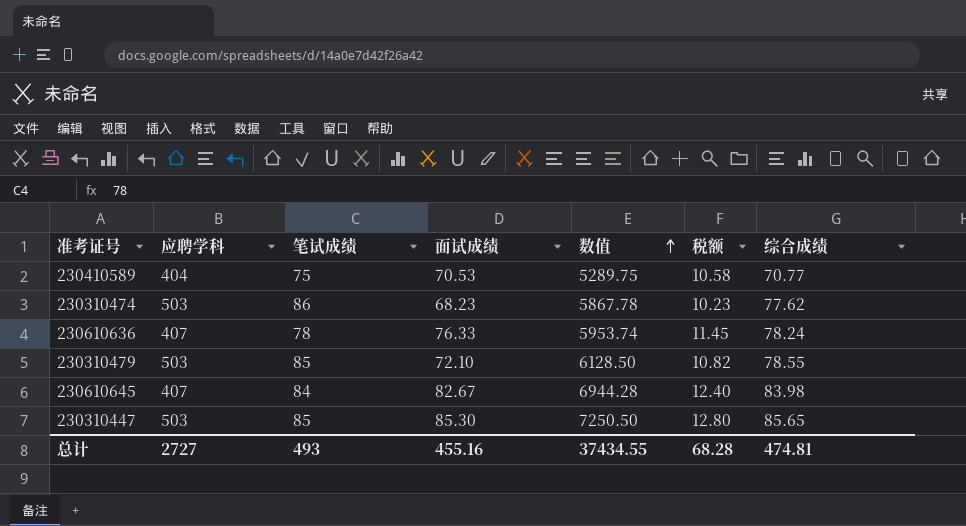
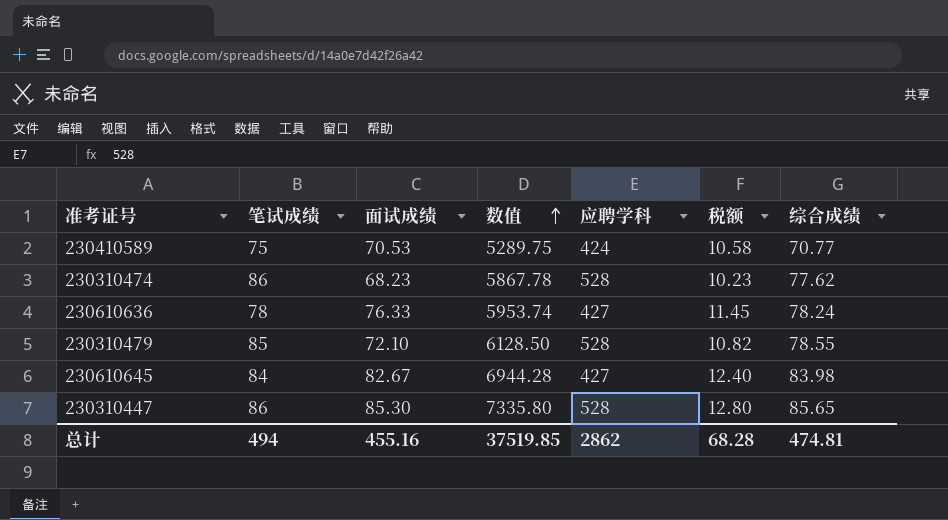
column 应聘学科 | position: 2 -> 5
230410589 | 应聘学科: 404 -> 424
230310474 | 应聘学科: 503 -> 528
230610636 | 应聘学科: 407 -> 427
230310479 | 应聘学科: 503 -> 528
230610645 | 应聘学科: 407 -> 427
230310447 | 笔试成绩: 85 -> 86
230310447 | 数值: 7250.50 -> 7335.80
230310447 | 应聘学科: 503 -> 528
总计 | 笔试成绩: 493 -> 494
总计 | 数值: 37434.55 -> 37519.85
总计 | 应聘学科: 2727 -> 2862

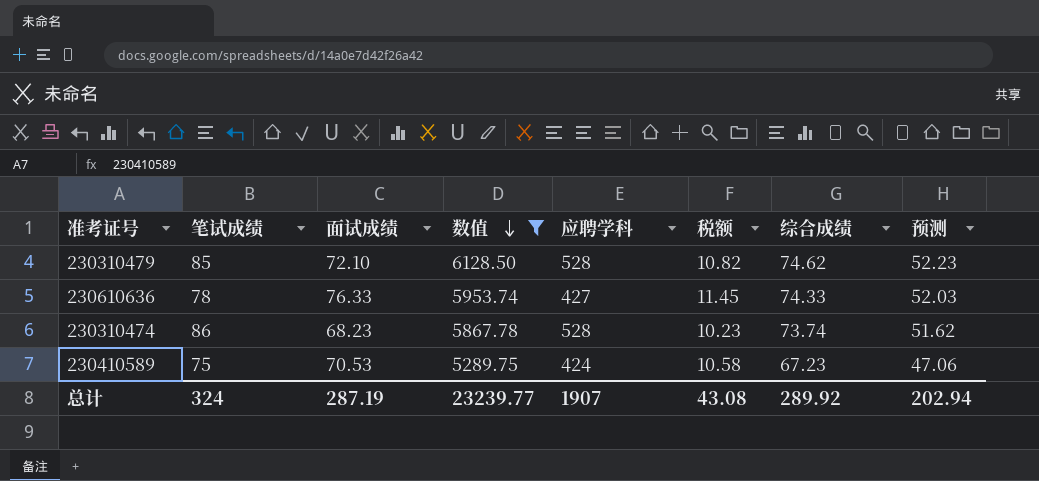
filter: none -> 数值 <= 6128.50
row order: 数值 ascending -> 数值 descending
column 预测 | formula: none -> [综合成绩] * 0.7
230310479 | 综合成绩: 78.55 -> 74.62
230610636 | 综合成绩: 78.24 -> 74.33
230310474 | 综合成绩: 77.62 -> 73.74
230410589 | 综合成绩: 70.77 -> 67.23
总计 | 笔试成绩: 494 -> 324
总计 | 面试成绩: 455.16 -> 287.19
总计 | 数值: 37519.85 -> 23239.77
总计 | 应聘学科: 2862 -> 1907
总计 | 税额: 68.28 -> 43.08
总计 | 综合成绩: 474.81 -> 289.92

